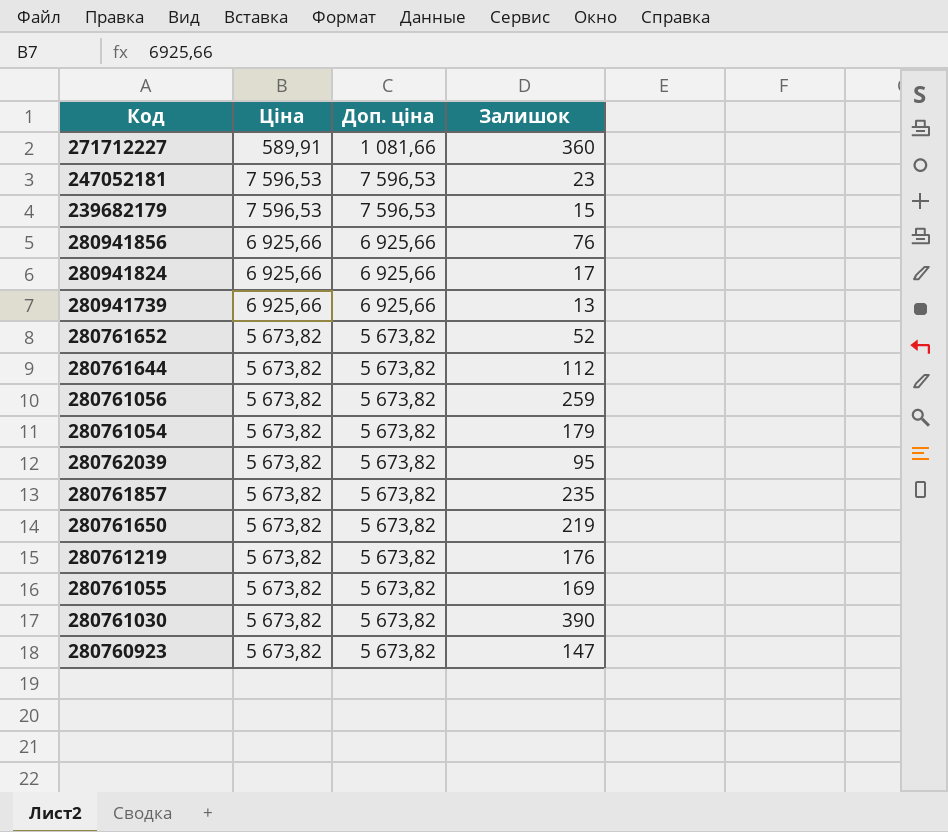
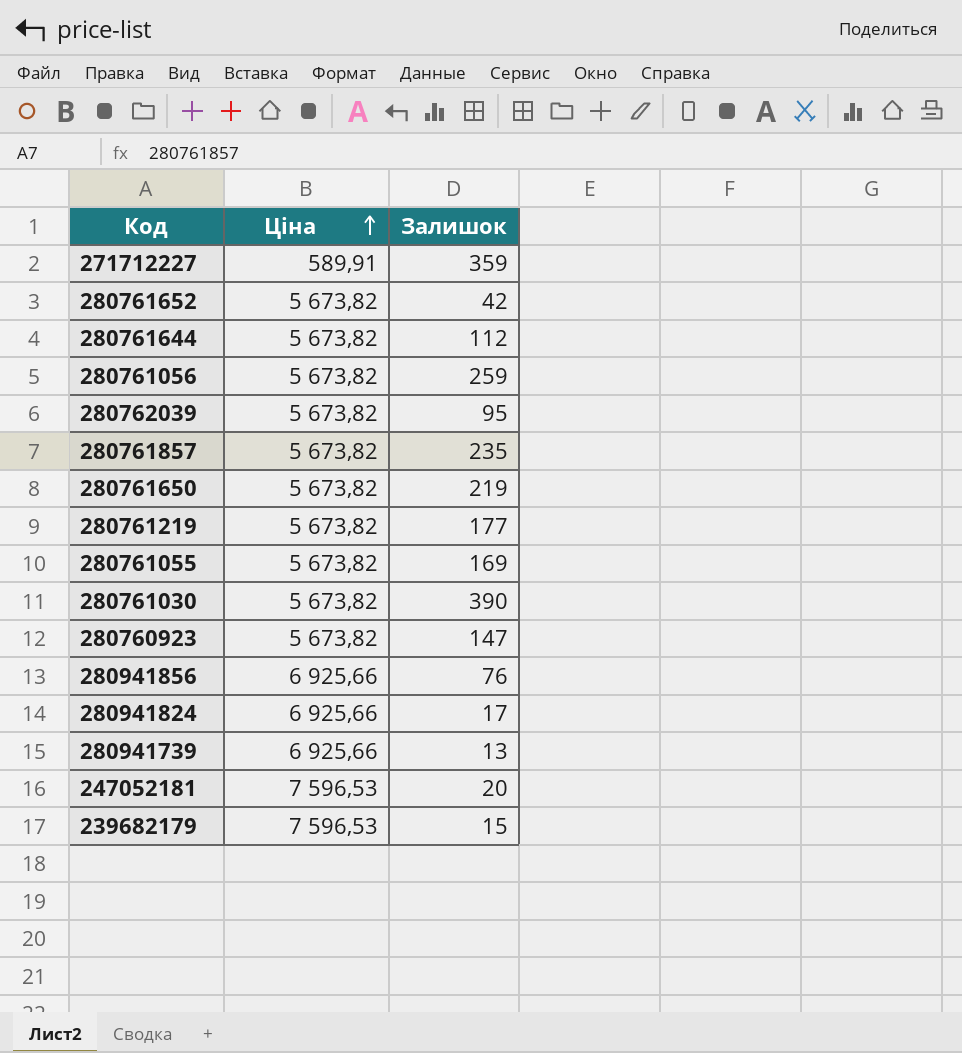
row order: none -> Ціна ascending
column Доп. ціна | position: 3 -> none
row 280761054: 5 673,82 | 5 673,82 | 179 -> none
271712227 | Залишок: 360 -> 359
280761652 | Залишок: 52 -> 42
280761219 | Залишок: 176 -> 177
247052181 | Залишок: 23 -> 20

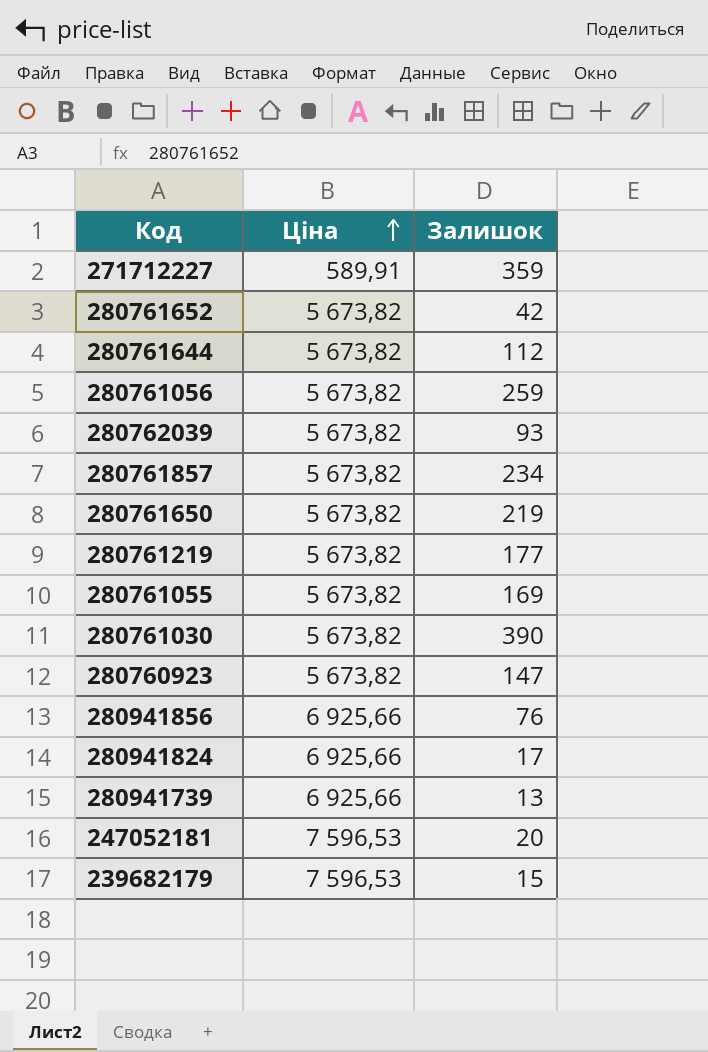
280762039 | Залишок: 95 -> 93
280761857 | Залишок: 235 -> 234

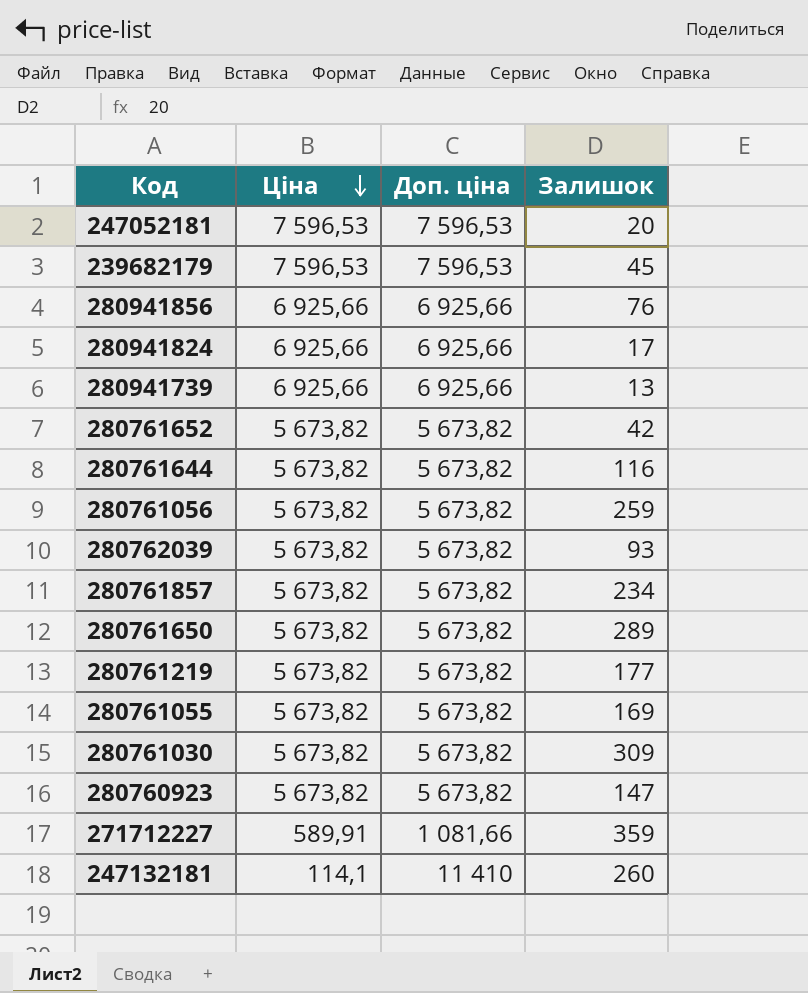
row order: Ціна ascending -> Ціна descending
column Доп. ціна | position: none -> 3
239682179 | Залишок: 15 -> 45
280761644 | Залишок: 112 -> 116
280761650 | Залишок: 219 -> 289
280761030 | Залишок: 390 -> 309
row 247132181: none -> 114,1 | 11 410 | 260

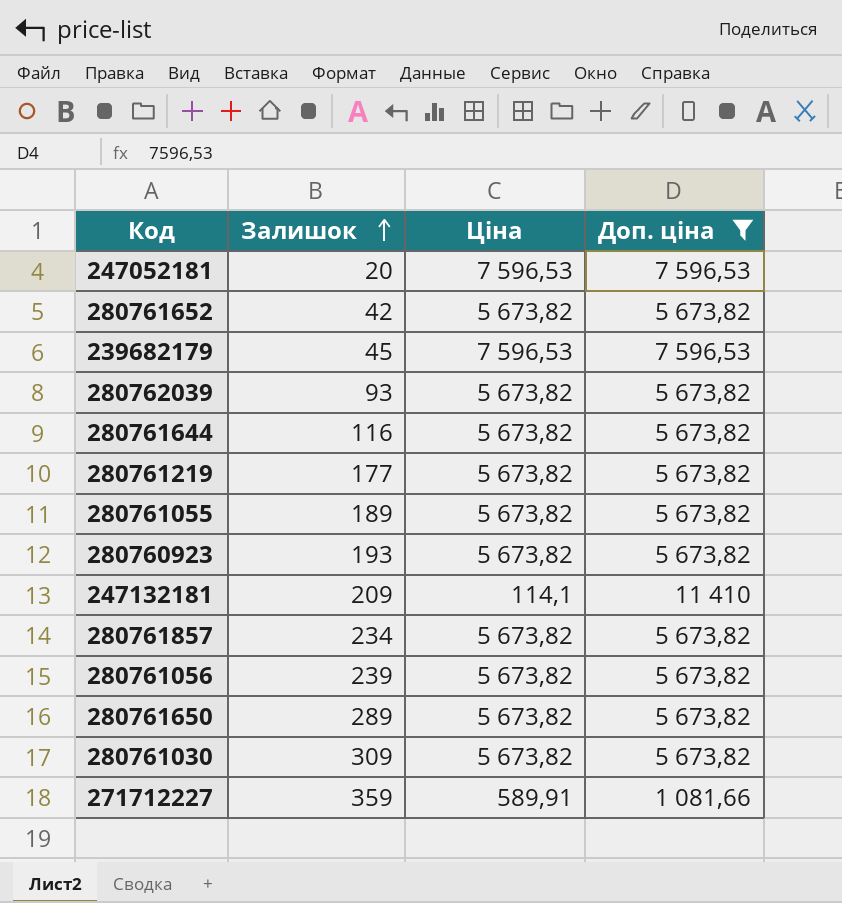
filter: none -> Доп. ціна != 6 925,66
row order: Ціна descending -> Залишок ascending
column Залишок | position: 4 -> 2
280761055 | Залишок: 169 -> 189
280760923 | Залишок: 147 -> 193
247132181 | Залишок: 260 -> 209
280761056 | Залишок: 259 -> 239

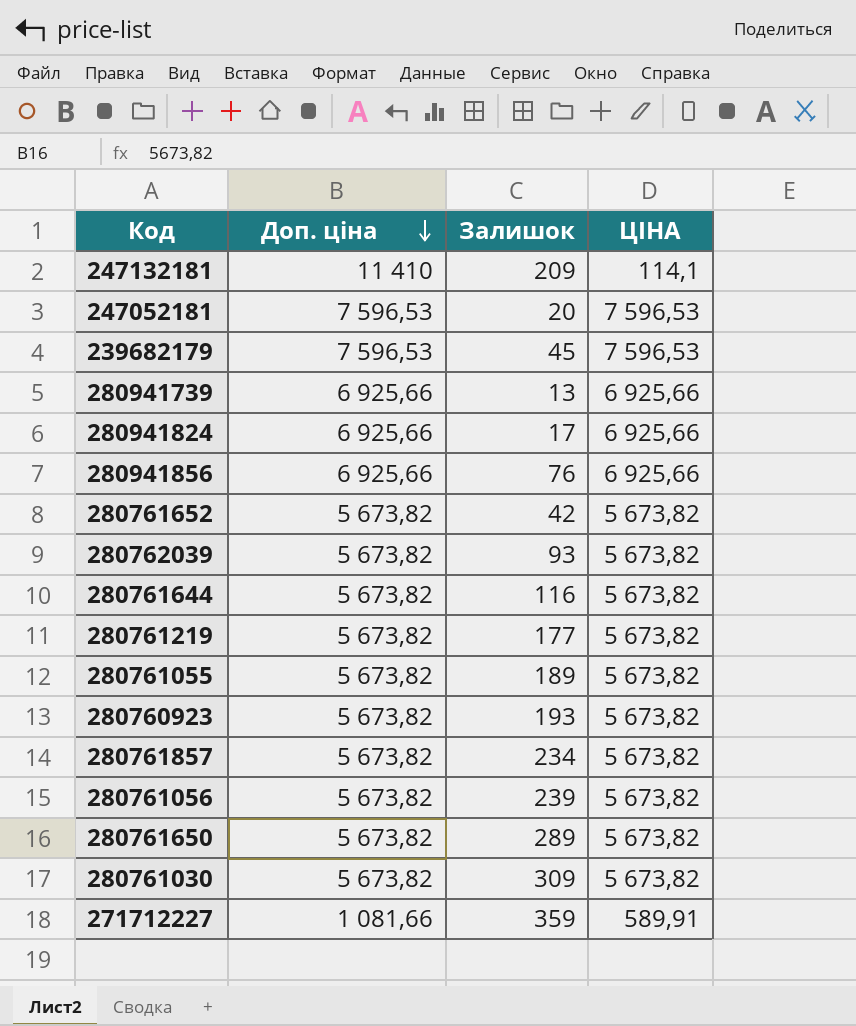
filter: Доп. ціна != 6 925,66 -> none
row order: Залишок ascending -> Доп. ціна descending
column Доп. ціна | position: 4 -> 2
column name: Ціна -> ЦІНА

